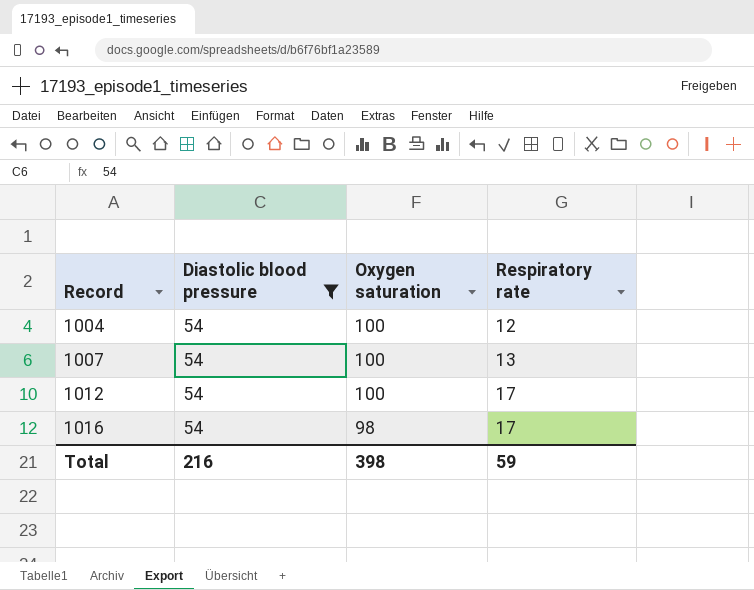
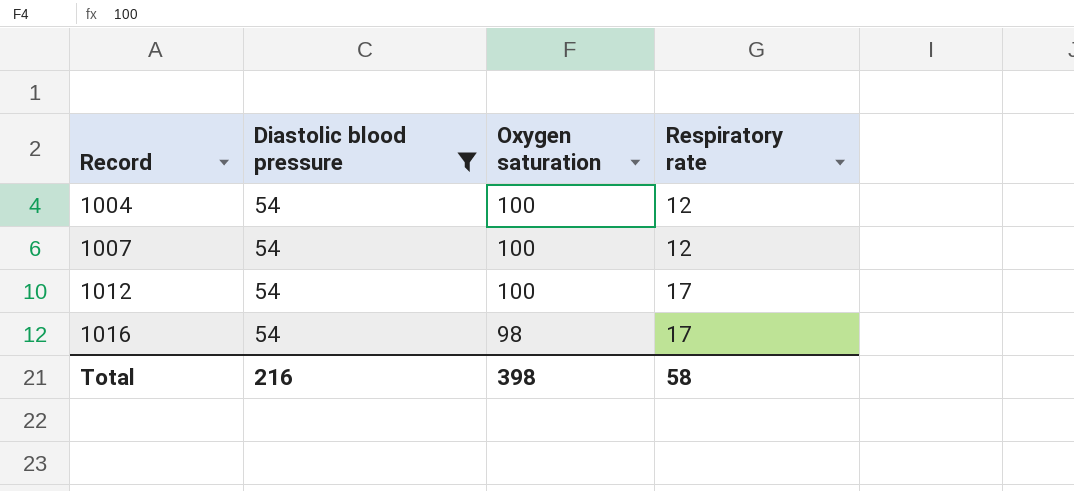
1007 | Respiratory rate: 13 -> 12
Total | Respiratory rate: 59 -> 58

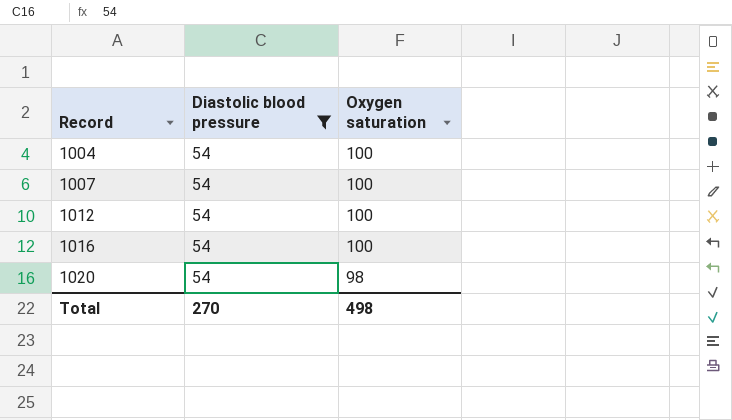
column Respiratory rate | position: 4 -> none
1016 | Oxygen saturation: 98 -> 100
row 1020: none -> 54 | 98
Total | Diastolic blood pressure: 216 -> 270
Total | Oxygen saturation: 398 -> 498

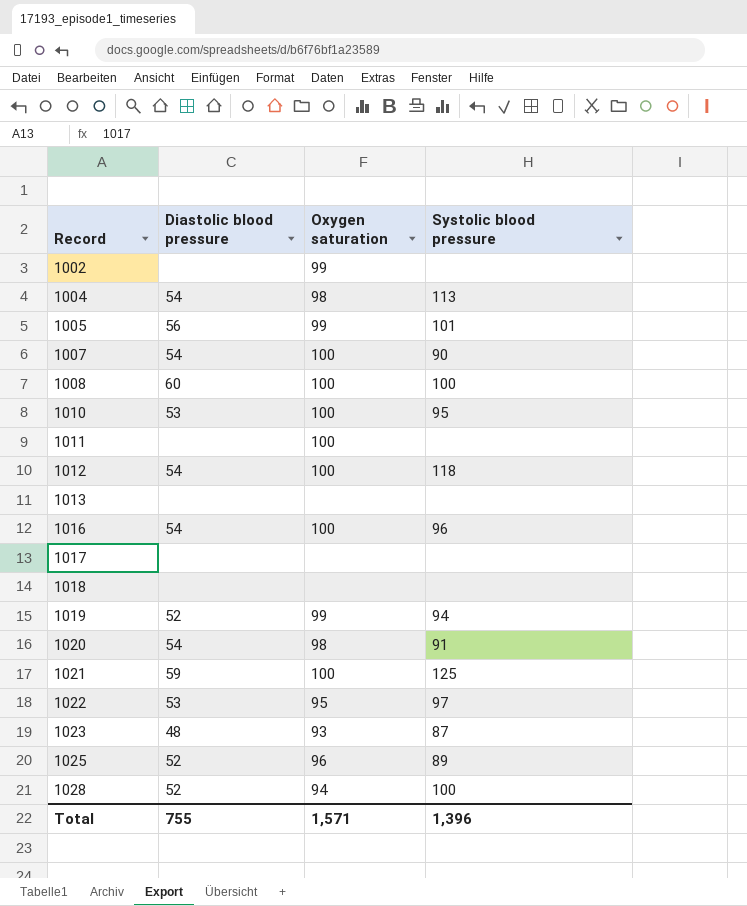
filter: Diastolic blood pressure = 54 -> none
column Systolic blood pressure | position: none -> 4
1004 | Oxygen saturation: 100 -> 98
Total | Diastolic blood pressure: 270 -> 755
Total | Oxygen saturation: 498 -> 1,571

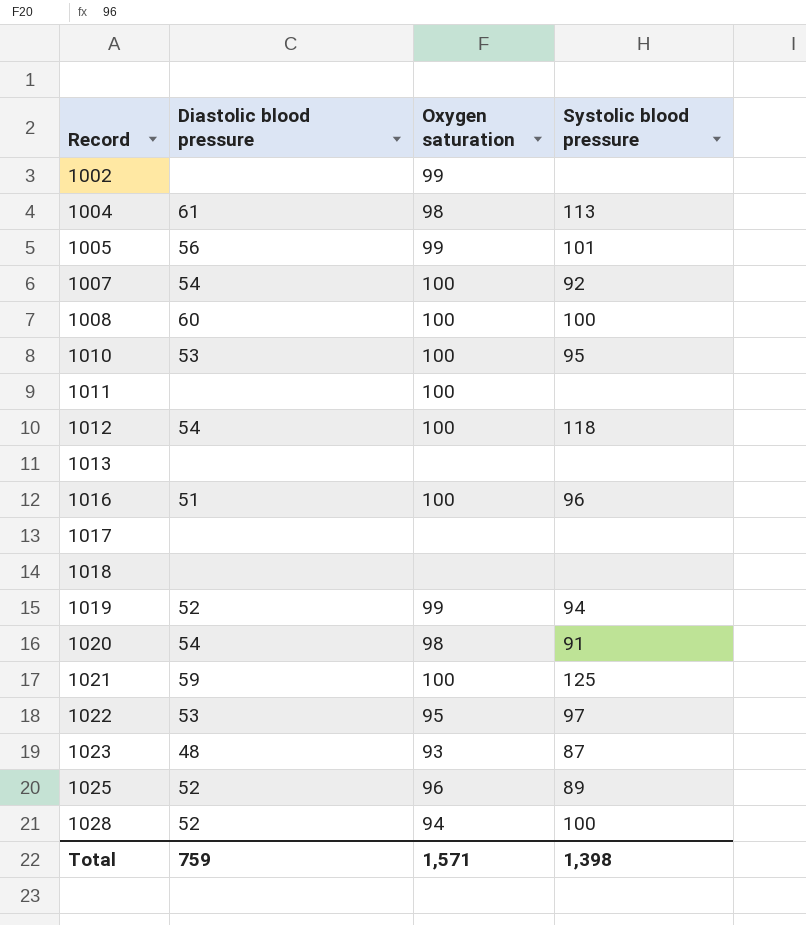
1004 | Diastolic blood pressure: 54 -> 61
1007 | Systolic blood pressure: 90 -> 92
1016 | Diastolic blood pressure: 54 -> 51
Total | Diastolic blood pressure: 755 -> 759
Total | Systolic blood pressure: 1,396 -> 1,398

